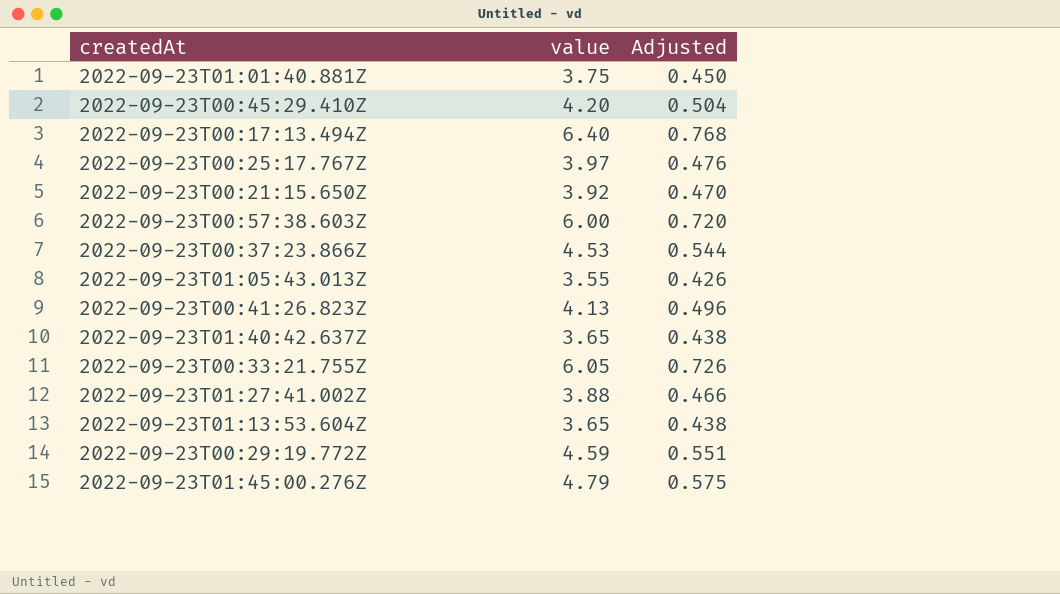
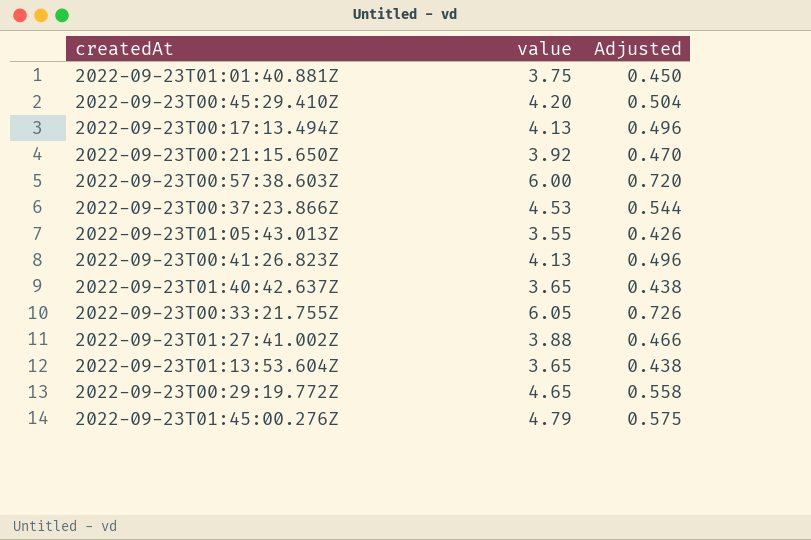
row 2022-09-23T00:25:17.767Z: 3.97 | 0.476 -> none
2022-09-23T00:17:13.494Z | value: 6.40 -> 4.13
2022-09-23T00:17:13.494Z | Adjusted: 0.768 -> 0.496
2022-09-23T00:29:19.772Z | value: 4.59 -> 4.65
2022-09-23T00:29:19.772Z | Adjusted: 0.551 -> 0.558

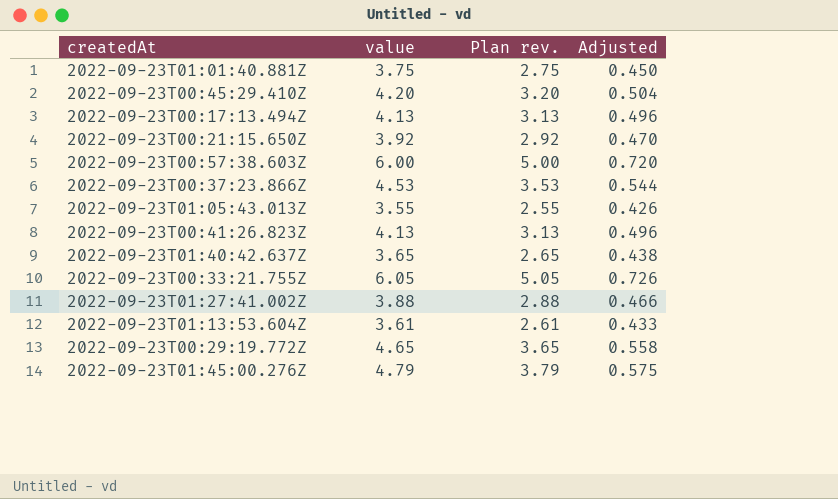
column Plan rev. | formula: none -> [value] - 1
2022-09-23T01:13:53.604Z | value: 3.65 -> 3.61
2022-09-23T01:13:53.604Z | Adjusted: 0.438 -> 0.433

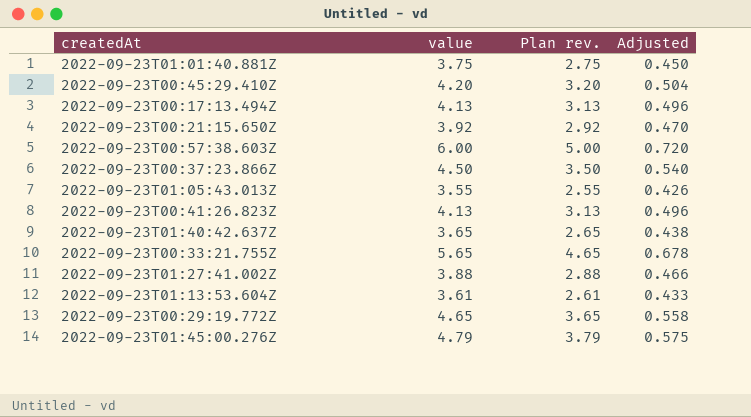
2022-09-23T00:37:23.866Z | value: 4.53 -> 4.50
2022-09-23T00:37:23.866Z | Plan rev.: 3.53 -> 3.50
2022-09-23T00:37:23.866Z | Adjusted: 0.544 -> 0.540
2022-09-23T00:33:21.755Z | value: 6.05 -> 5.65
2022-09-23T00:33:21.755Z | Plan rev.: 5.05 -> 4.65
2022-09-23T00:33:21.755Z | Adjusted: 0.726 -> 0.678

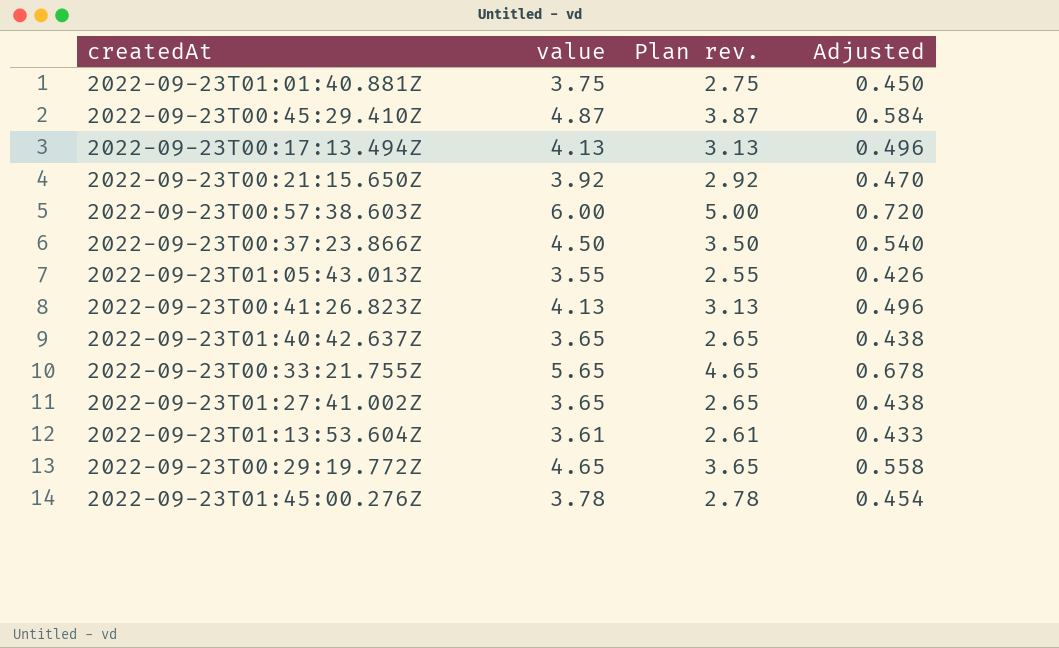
2022-09-23T00:45:29.410Z | value: 4.20 -> 4.87
2022-09-23T00:45:29.410Z | Plan rev.: 3.20 -> 3.87
2022-09-23T00:45:29.410Z | Adjusted: 0.504 -> 0.584
2022-09-23T01:27:41.002Z | value: 3.88 -> 3.65
2022-09-23T01:27:41.002Z | Plan rev.: 2.88 -> 2.65
2022-09-23T01:27:41.002Z | Adjusted: 0.466 -> 0.438
2022-09-23T01:45:00.276Z | value: 4.79 -> 3.78
2022-09-23T01:45:00.276Z | Plan rev.: 3.79 -> 2.78
2022-09-23T01:45:00.276Z | Adjusted: 0.575 -> 0.454

